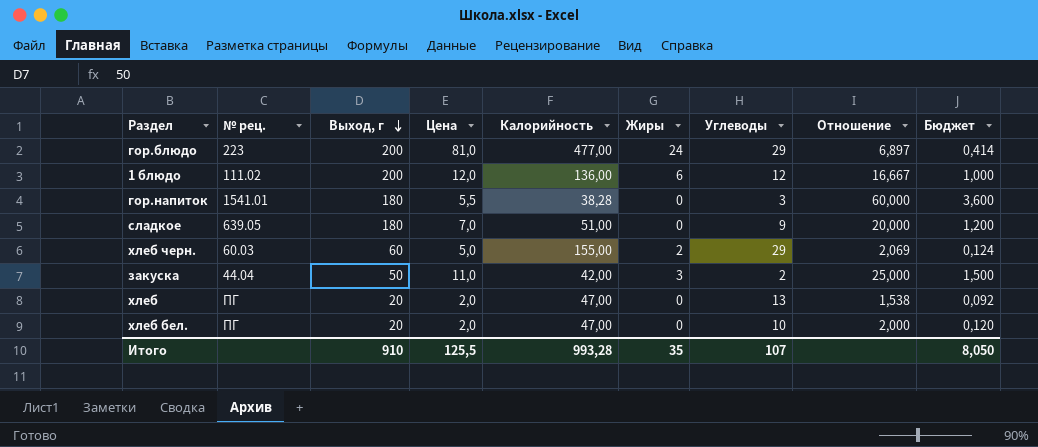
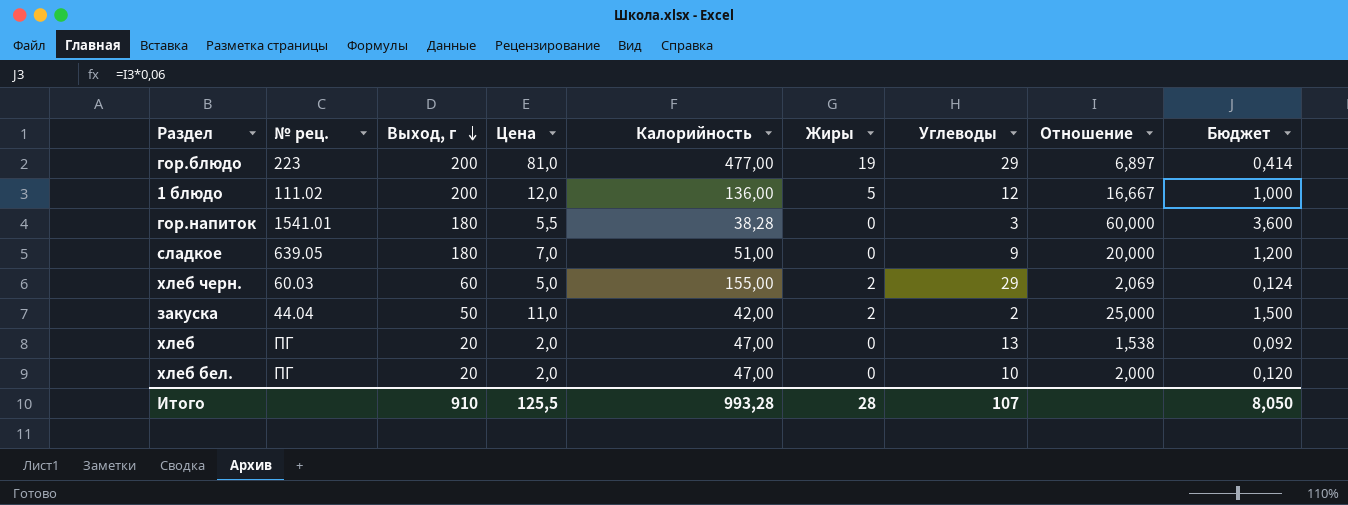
гор.блюдо | Жиры: 24 -> 19
1 блюдо | Жиры: 6 -> 5
закуска | Жиры: 3 -> 2
Итого | Жиры: 35 -> 28

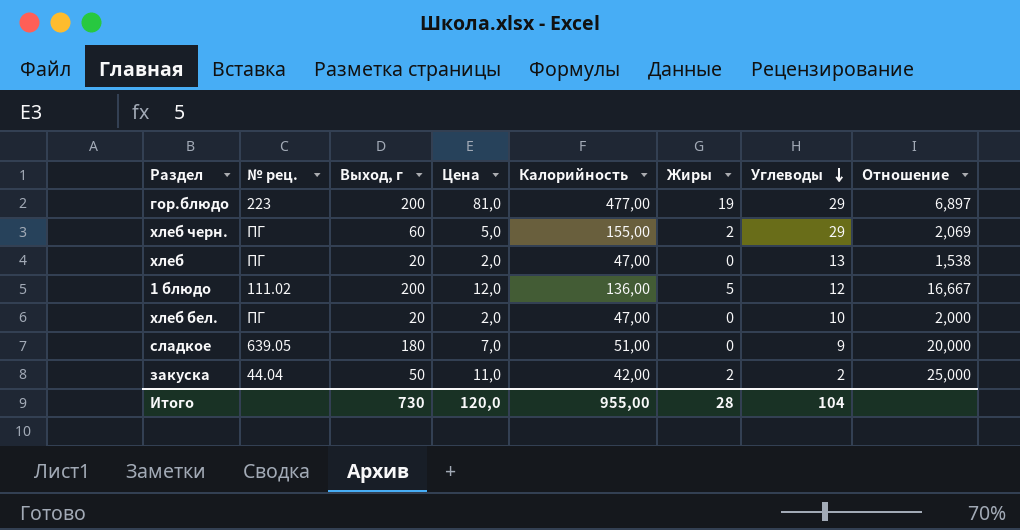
row order: Выход, г descending -> Углеводы descending
column Бюджет | formula: [Отношение] * 0,06 -> none
row гор.напиток: 1541.01 | 180 | 5,5 | 38,28 | 0 | 3 | 60,000 | 3,600 -> none
хлеб черн. | № рец.: 60.03 -> ПГ
Итого | Выход, г: 910 -> 730
Итого | Цена: 125,5 -> 120,0
Итого | Калорийность: 993,28 -> 955,00
Итого | Углеводы: 107 -> 104

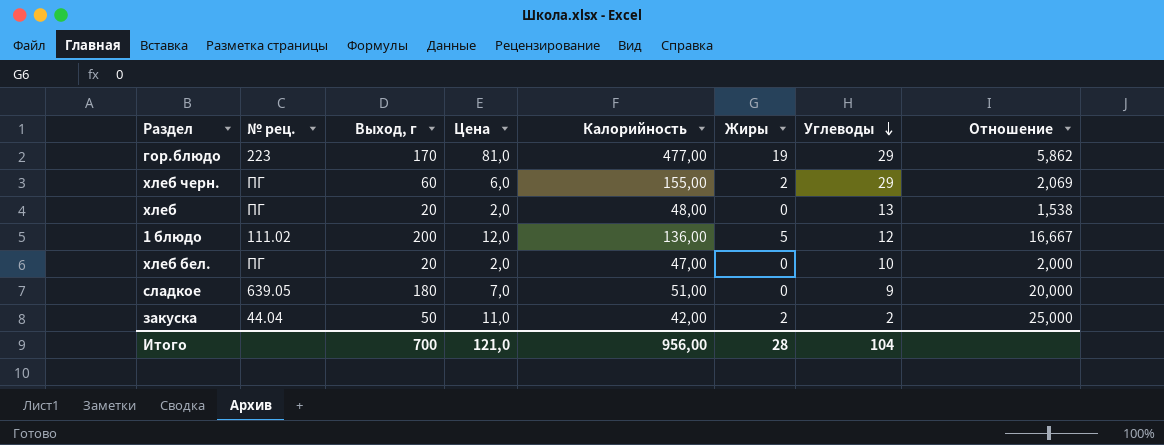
гор.блюдо | Выход, г: 200 -> 170
гор.блюдо | Отношение: 6,897 -> 5,862
хлеб черн. | Цена: 5,0 -> 6,0
хлеб | Калорийность: 47,00 -> 48,00
Итого | Выход, г: 730 -> 700
Итого | Цена: 120,0 -> 121,0
Итого | Калорийность: 955,00 -> 956,00

